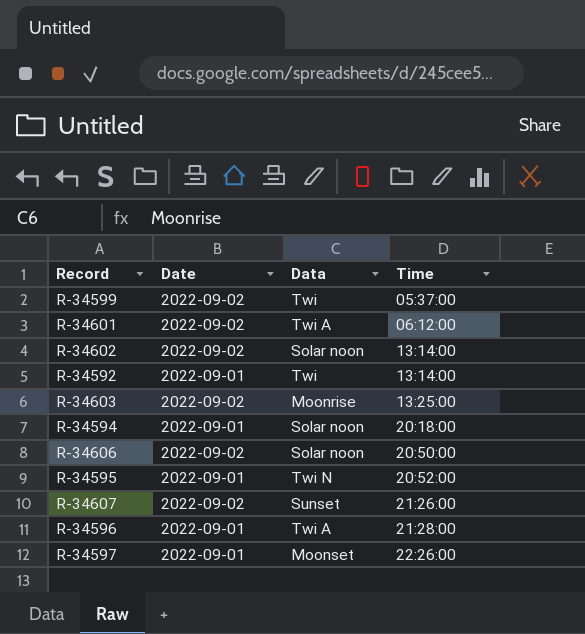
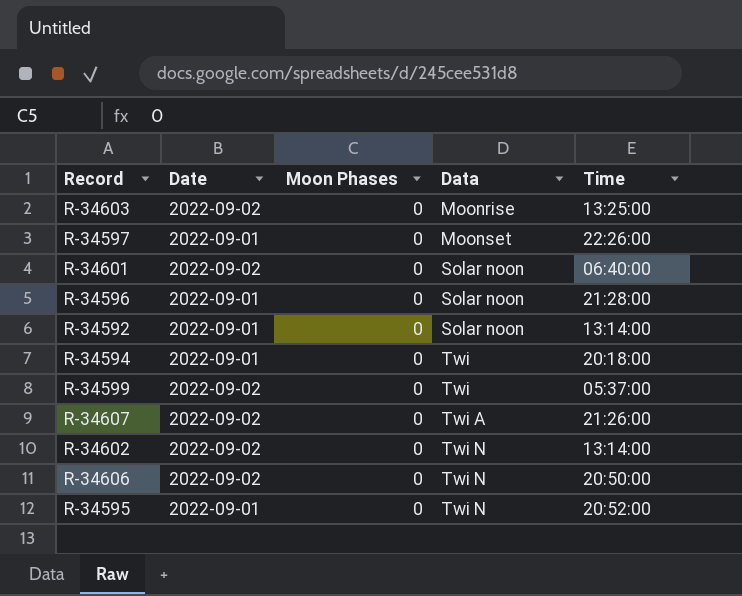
row order: Time ascending -> Data ascending
column Moon Phases | position: none -> 3
R-34601 | Data: Twi A -> Solar noon
R-34601 | Time: 06:12:00 -> 06:40:00
R-34596 | Data: Twi A -> Solar noon
R-34592 | Data: Twi -> Solar noon
R-34594 | Data: Solar noon -> Twi
R-34607 | Data: Sunset -> Twi A
R-34602 | Data: Solar noon -> Twi N
R-34606 | Data: Solar noon -> Twi N

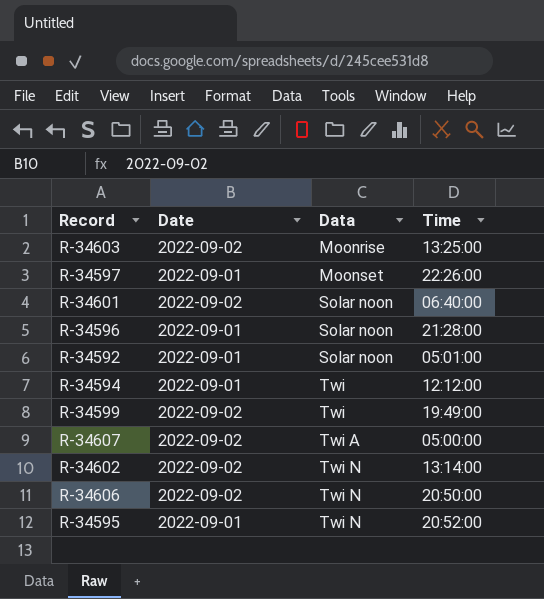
column Moon Phases | position: 3 -> none
R-34592 | Time: 13:14:00 -> 05:01:00
R-34594 | Time: 20:18:00 -> 12:12:00
R-34599 | Time: 05:37:00 -> 19:49:00
R-34607 | Time: 21:26:00 -> 05:00:00

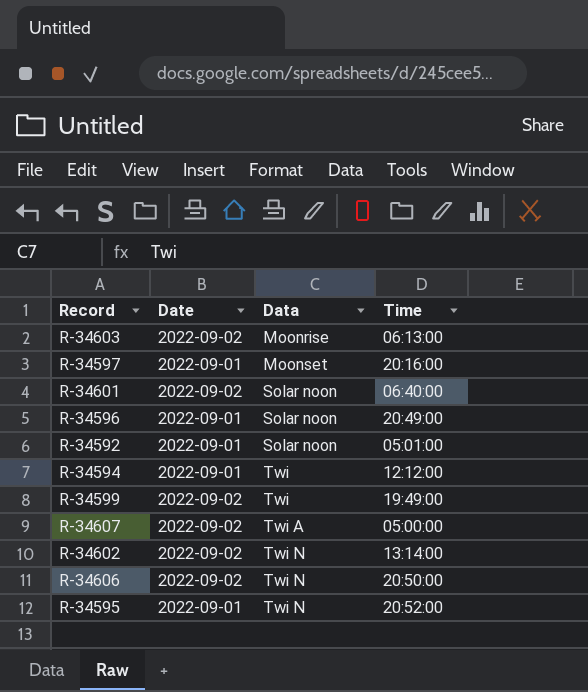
R-34603 | Time: 13:25:00 -> 06:13:00
R-34597 | Time: 22:26:00 -> 20:16:00
R-34596 | Time: 21:28:00 -> 20:49:00

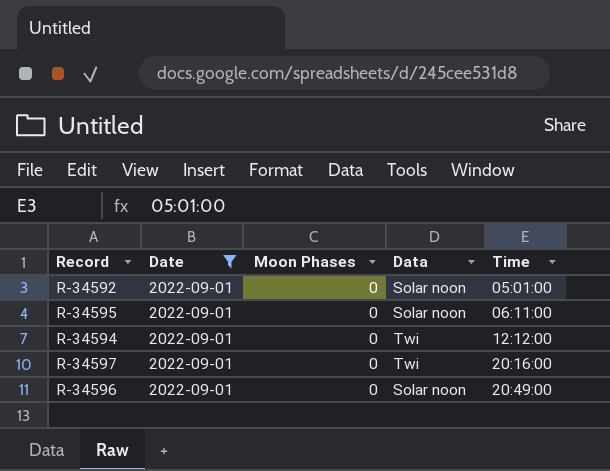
filter: none -> Date = 2022-09-01
row order: Data ascending -> Time ascending
column Moon Phases | position: none -> 3
R-34595 | Data: Twi N -> Solar noon
R-34595 | Time: 20:52:00 -> 06:11:00
R-34597 | Data: Moonset -> Twi

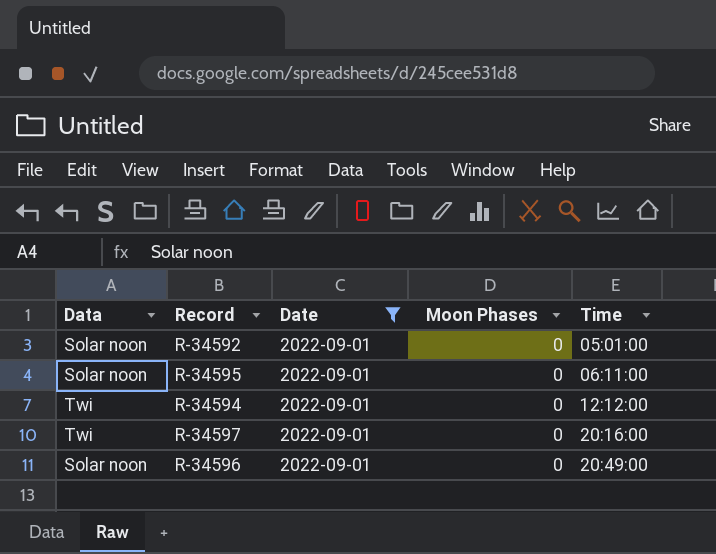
column Data | position: 4 -> 1

